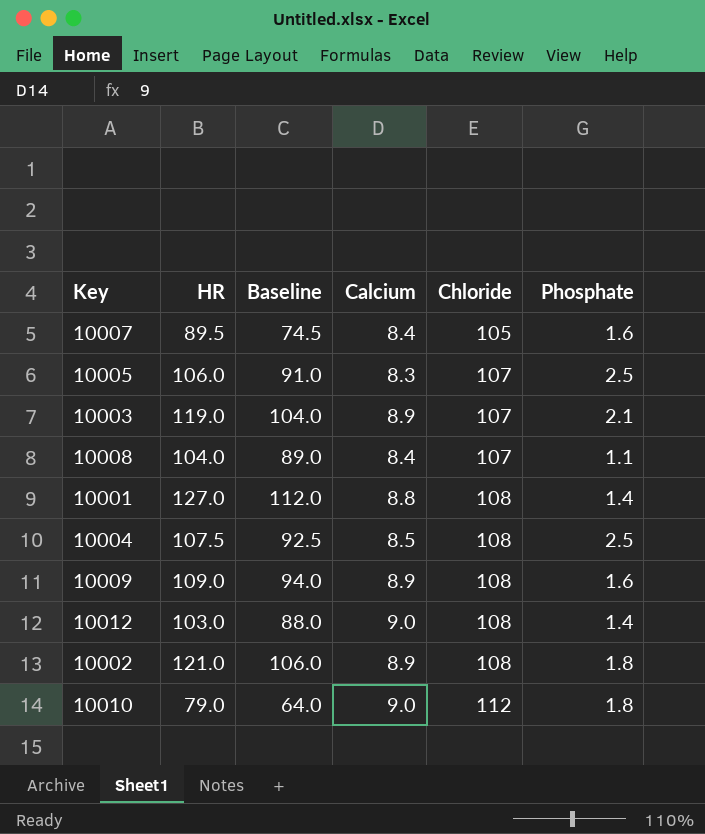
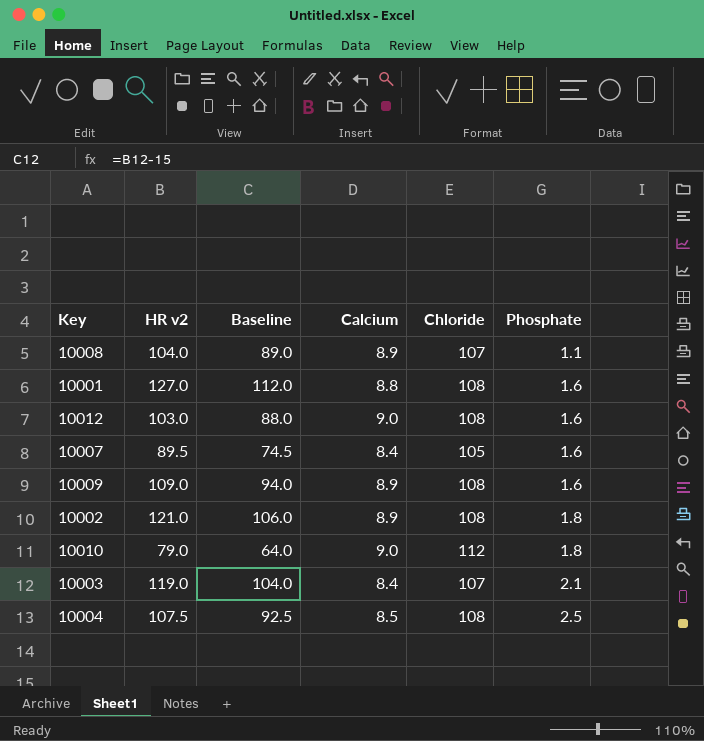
row order: Chloride ascending -> Phosphate ascending
column name: HR -> HR v2
row 10005: 106.0 | 91.0 | 8.3 | 107 | 2.5 -> none
10008 | Calcium: 8.4 -> 8.9
10001 | Phosphate: 1.4 -> 1.6
10012 | Phosphate: 1.4 -> 1.6
10003 | Calcium: 8.9 -> 8.4

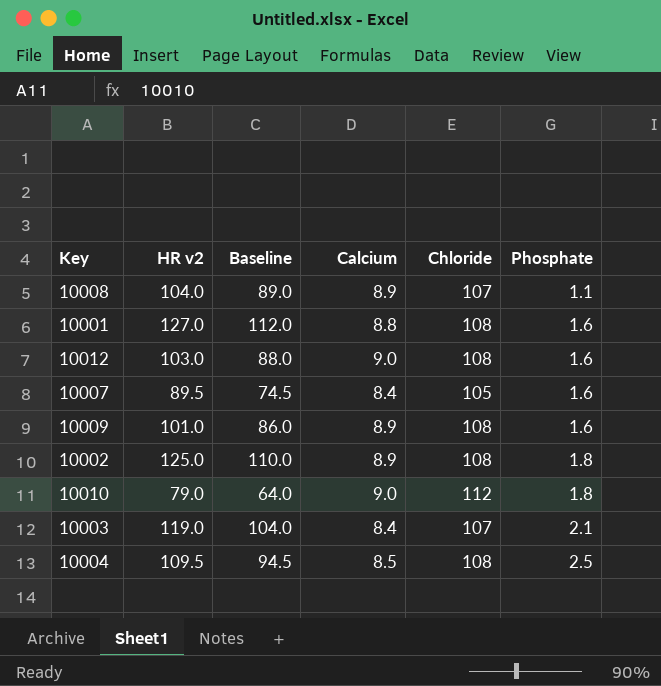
10009 | HR v2: 109.0 -> 101.0
10009 | Baseline: 94.0 -> 86.0
10002 | HR v2: 121.0 -> 125.0
10002 | Baseline: 106.0 -> 110.0
10004 | HR v2: 107.5 -> 109.5
10004 | Baseline: 92.5 -> 94.5

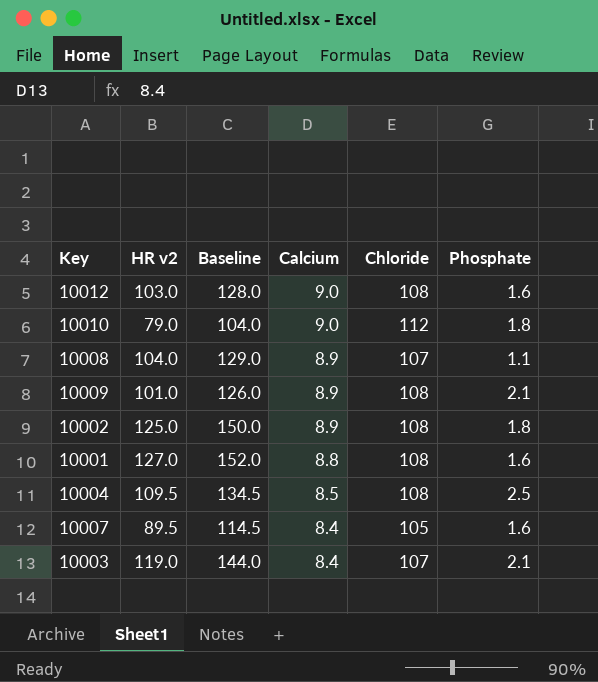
row order: Phosphate ascending -> Calcium descending
column Baseline | formula: [HR v2] - 15 -> [HR v2] + 25
10009 | Phosphate: 1.6 -> 2.1

